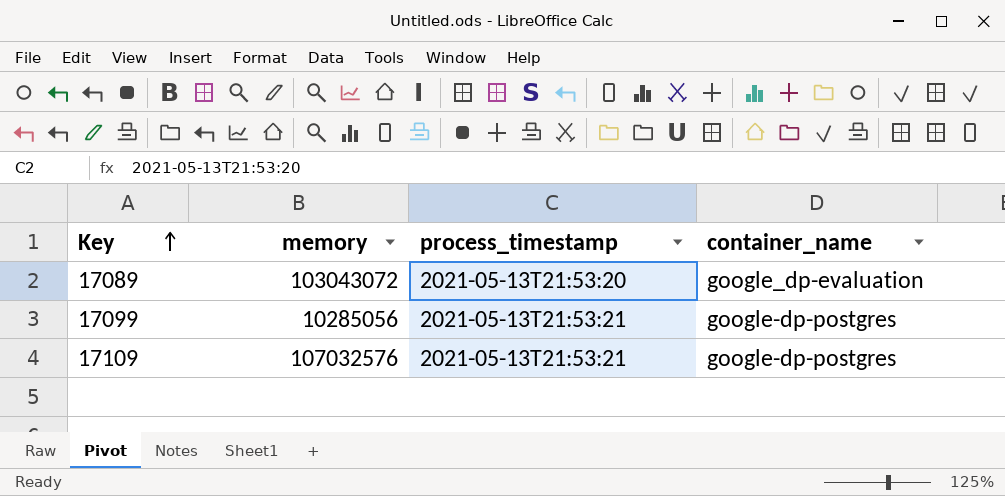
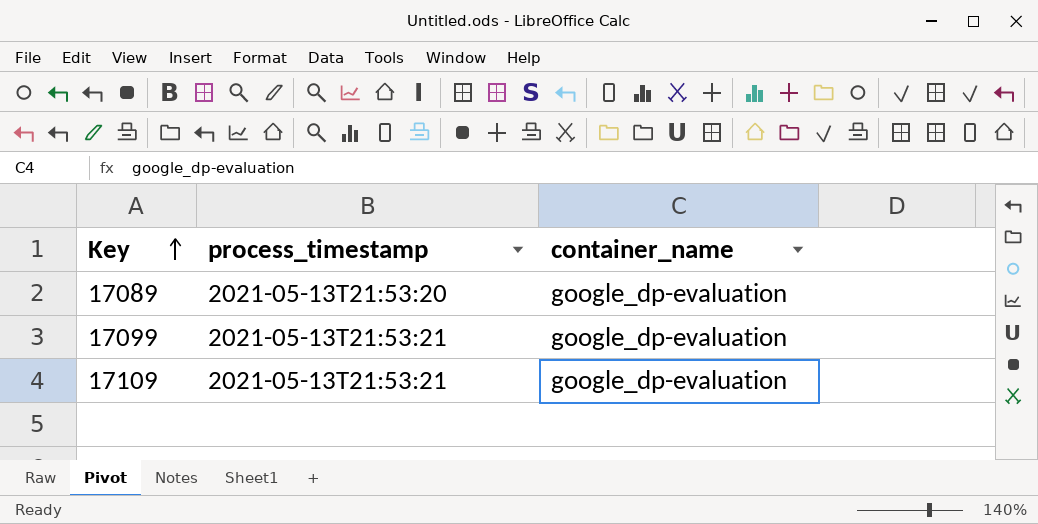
column memory | position: 2 -> none
17099 | container_name: google-dp-postgres -> google_dp-evaluation
17109 | container_name: google-dp-postgres -> google_dp-evaluation

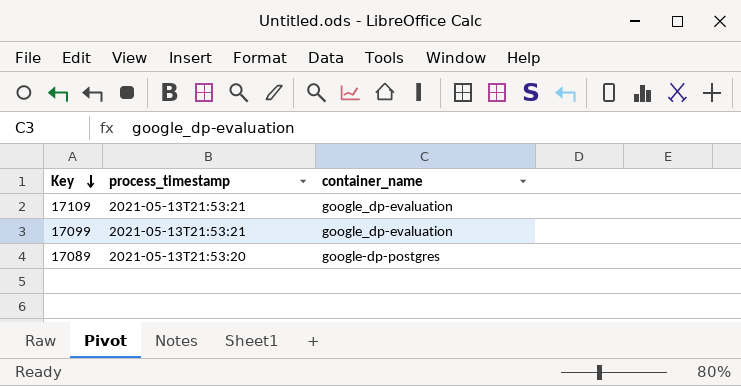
row order: Key ascending -> Key descending
17089 | container_name: google_dp-evaluation -> google-dp-postgres

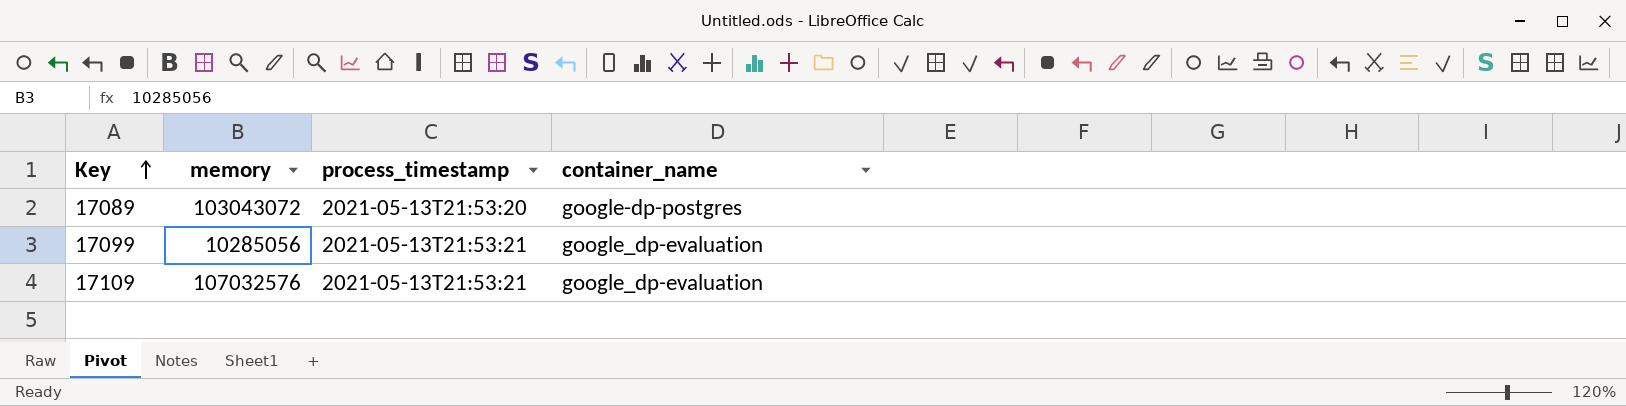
row order: Key descending -> Key ascending
column memory | position: none -> 2

